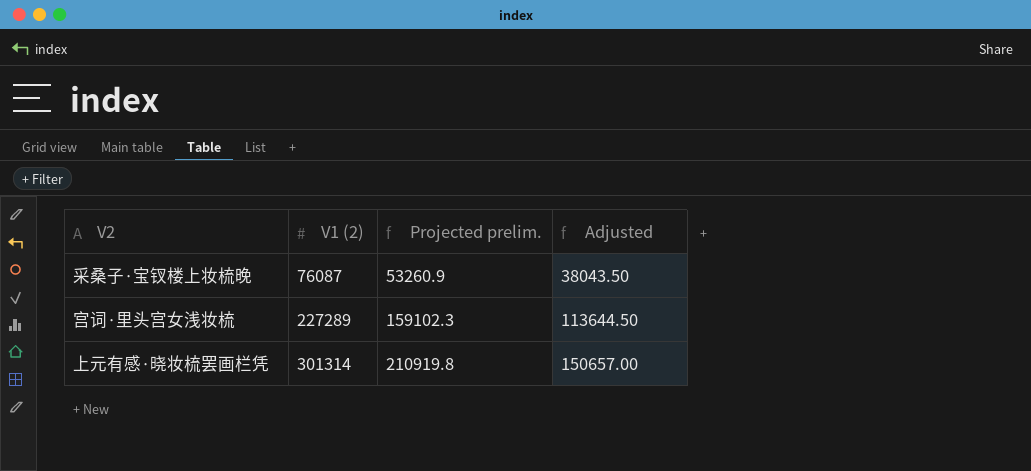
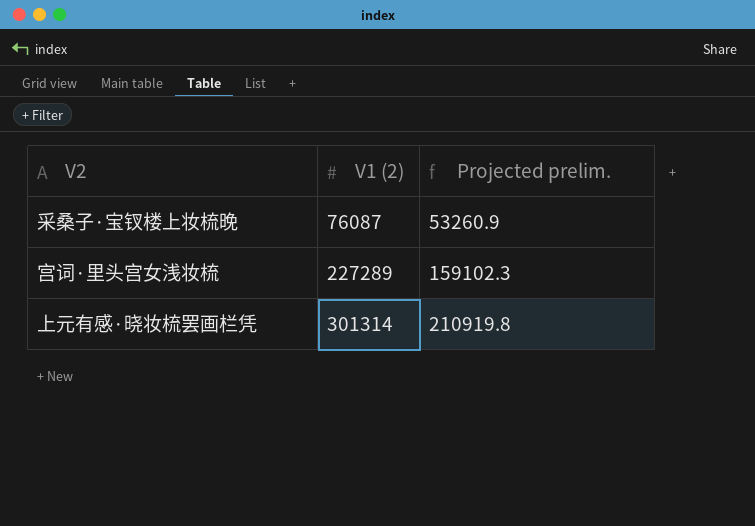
column Adjusted | formula: [V1 (2)] * 0.5 -> none

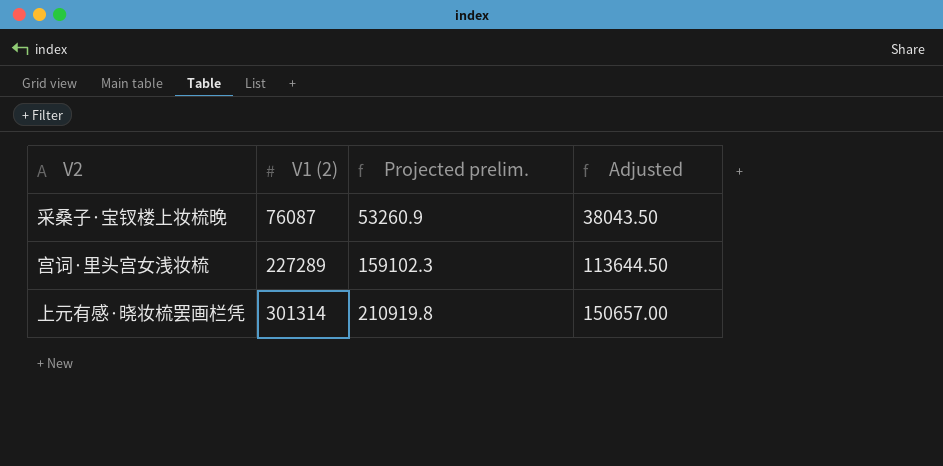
column Adjusted | formula: none -> [V1 (2)] * 0.5

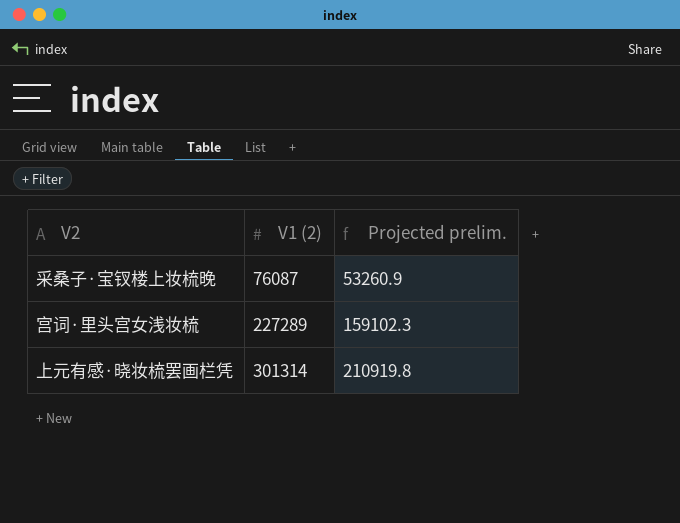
column Adjusted | formula: [V1 (2)] * 0.5 -> none

